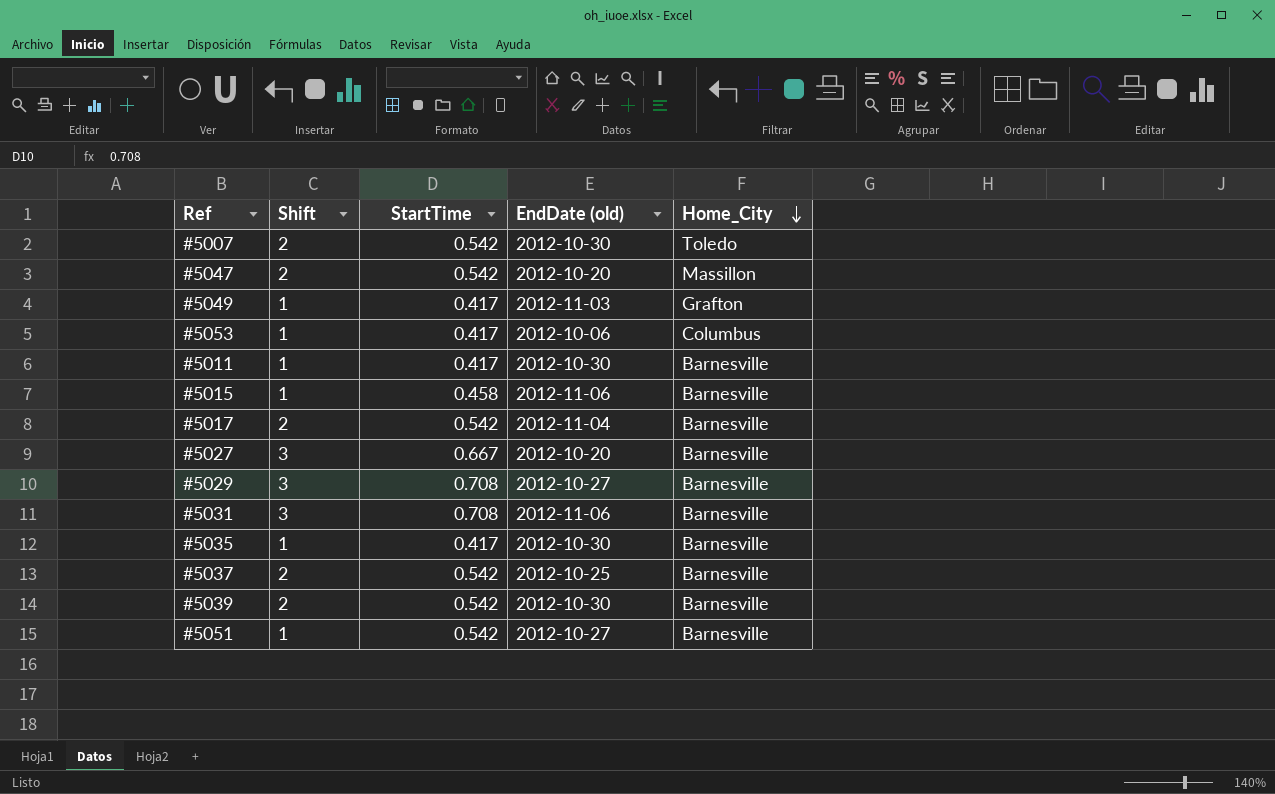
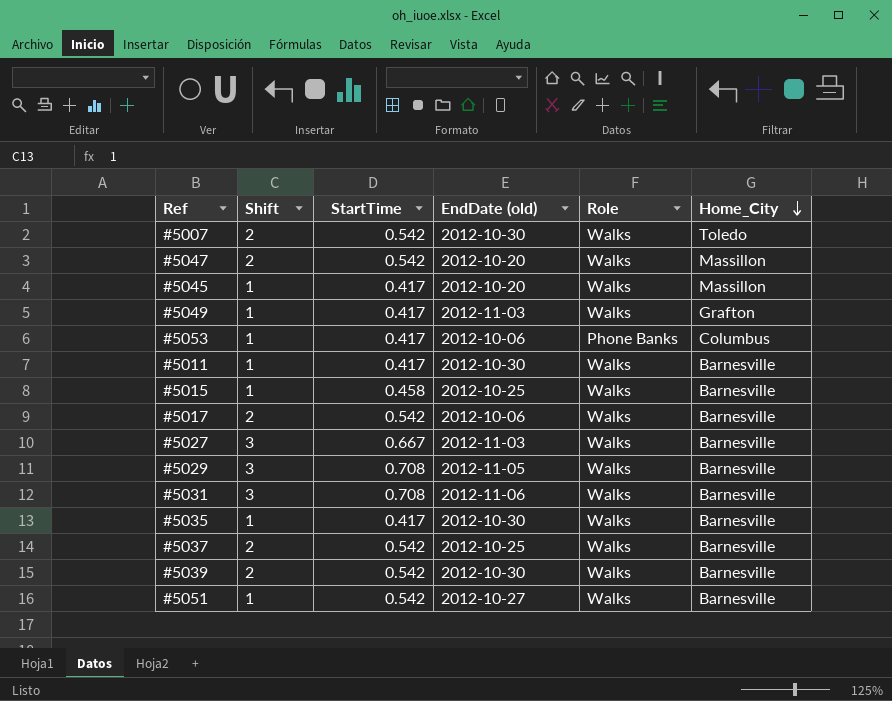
column Role | position: none -> 5
row #5045: none -> 1 | 0.417 | 2012-10-20 | Walks | Massillon
#5015 | EndDate (old): 2012-11-06 -> 2012-10-25
#5017 | EndDate (old): 2012-11-04 -> 2012-10-06
#5027 | EndDate (old): 2012-10-20 -> 2012-11-03
#5029 | EndDate (old): 2012-10-27 -> 2012-11-05

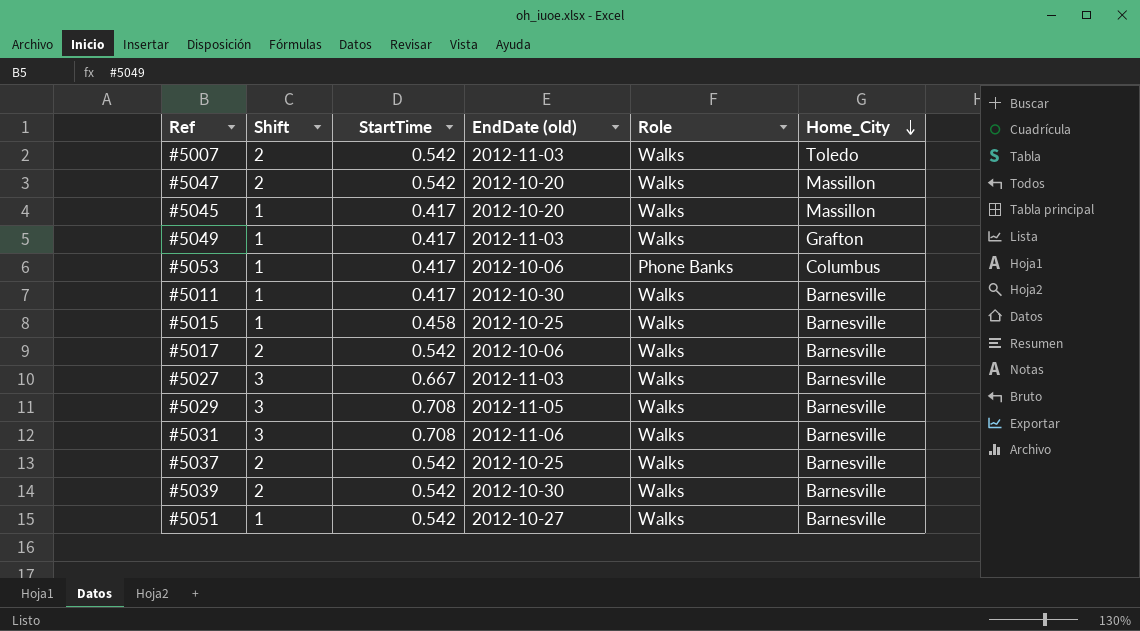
row #5035: 1 | 0.417 | 2012-10-30 | Walks | Barnesville -> none
#5007 | EndDate (old): 2012-10-30 -> 2012-11-03

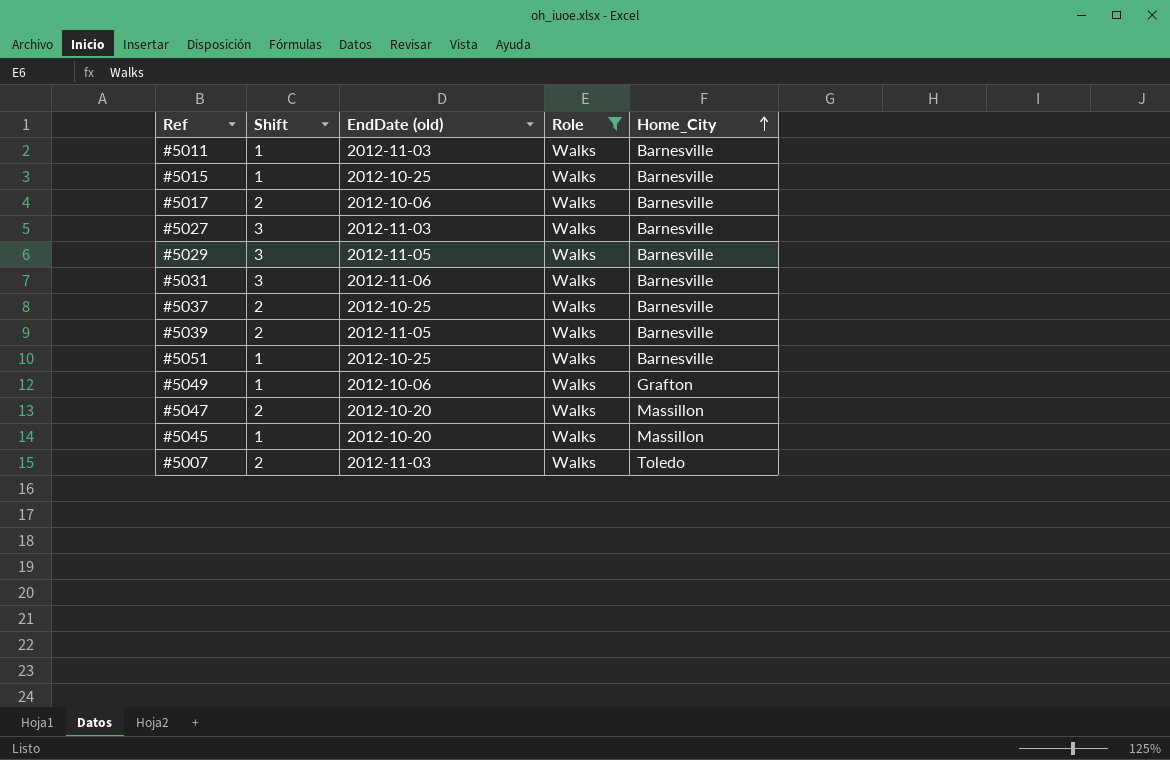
filter: none -> Role = Walks
row order: Home_City descending -> Home_City ascending
column StartTime | position: 3 -> none
#5011 | EndDate (old): 2012-10-30 -> 2012-11-03
#5039 | EndDate (old): 2012-10-30 -> 2012-11-05
#5051 | EndDate (old): 2012-10-27 -> 2012-10-25
#5049 | EndDate (old): 2012-11-03 -> 2012-10-06

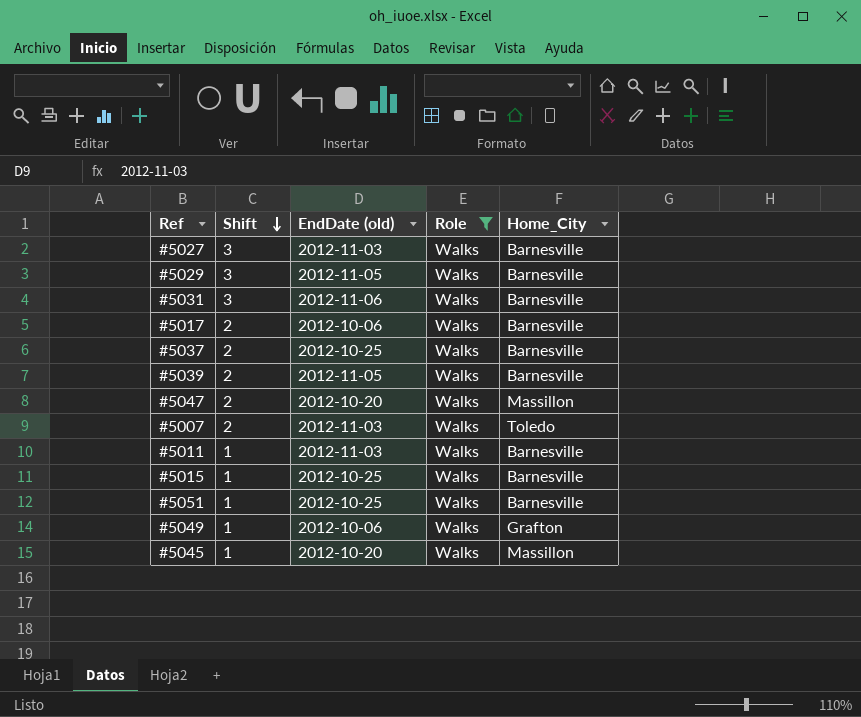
row order: Home_City ascending -> Shift descending

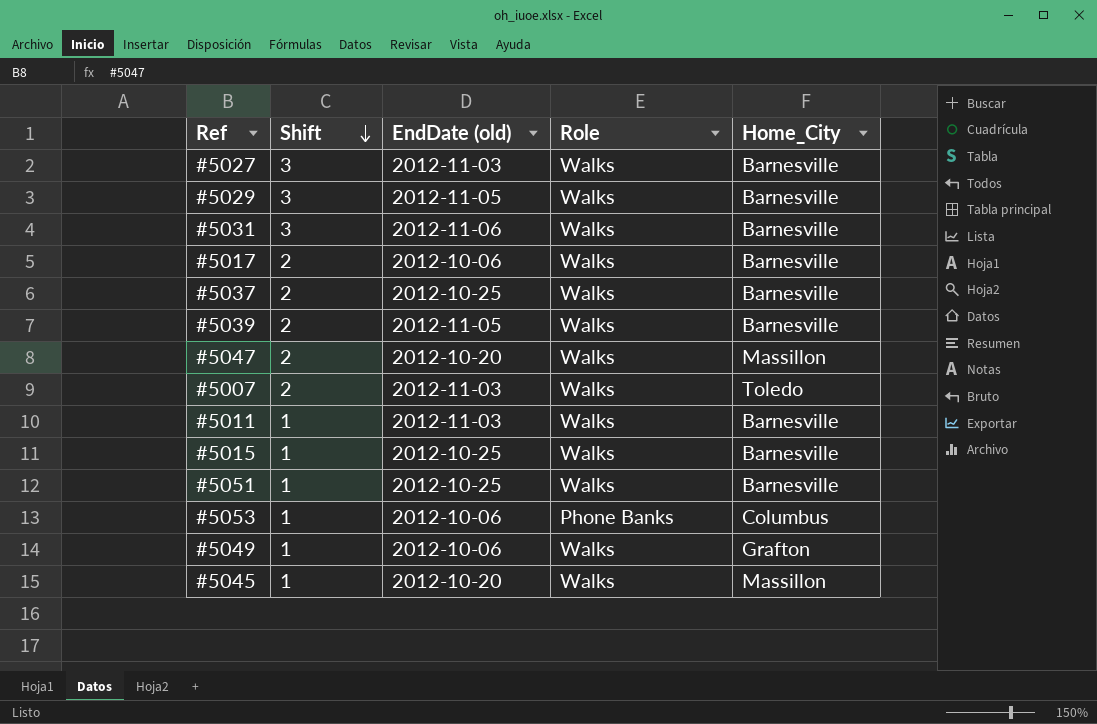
filter: Role = Walks -> none

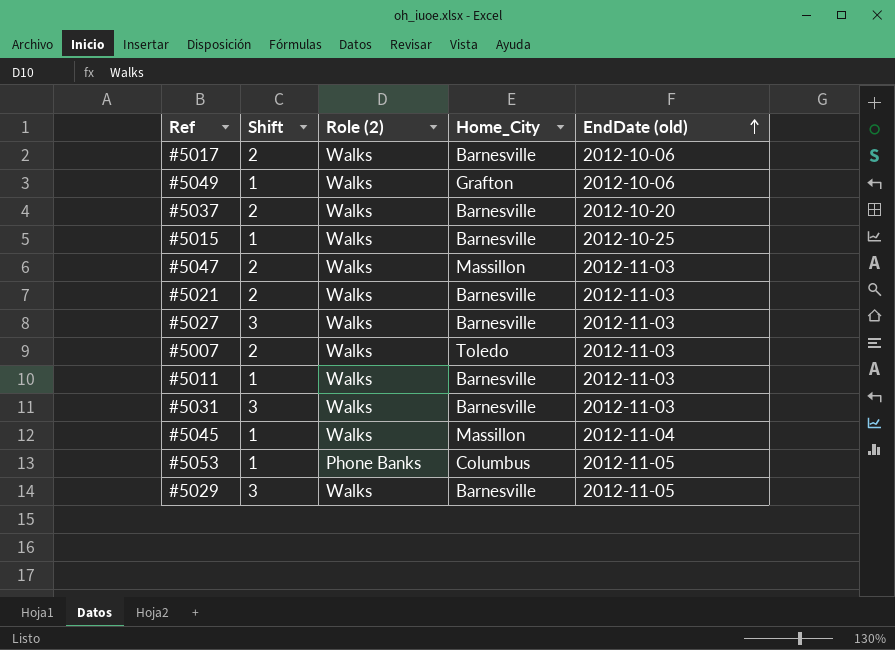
row order: Shift descending -> EndDate (old) ascending
column name: Role -> Role (2)
column EndDate (old) | position: 3 -> 5
row #5039: 2 | 2012-11-05 | Walks | Barnesville -> none
row #5051: 1 | 2012-10-25 | Walks | Barnesville -> none
#5037 | EndDate (old): 2012-10-25 -> 2012-10-20
#5047 | EndDate (old): 2012-10-20 -> 2012-11-03
row #5021: none -> 2 | Walks | Barnesville | 2012-11-03
#5031 | EndDate (old): 2012-11-06 -> 2012-11-03
#5045 | EndDate (old): 2012-10-20 -> 2012-11-04
#5053 | EndDate (old): 2012-10-06 -> 2012-11-05

